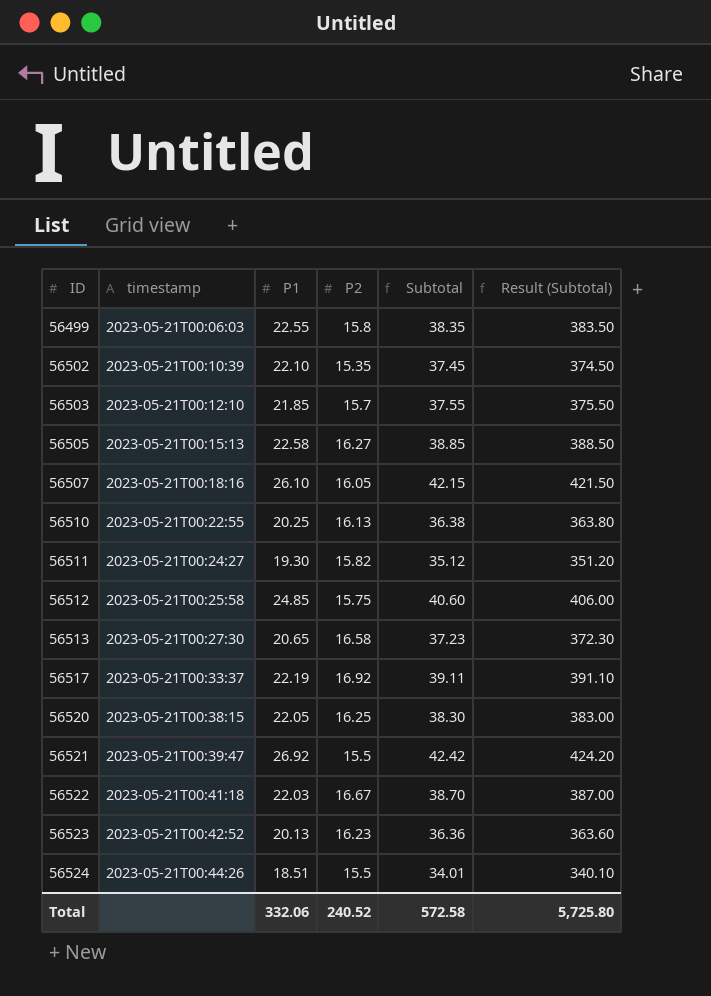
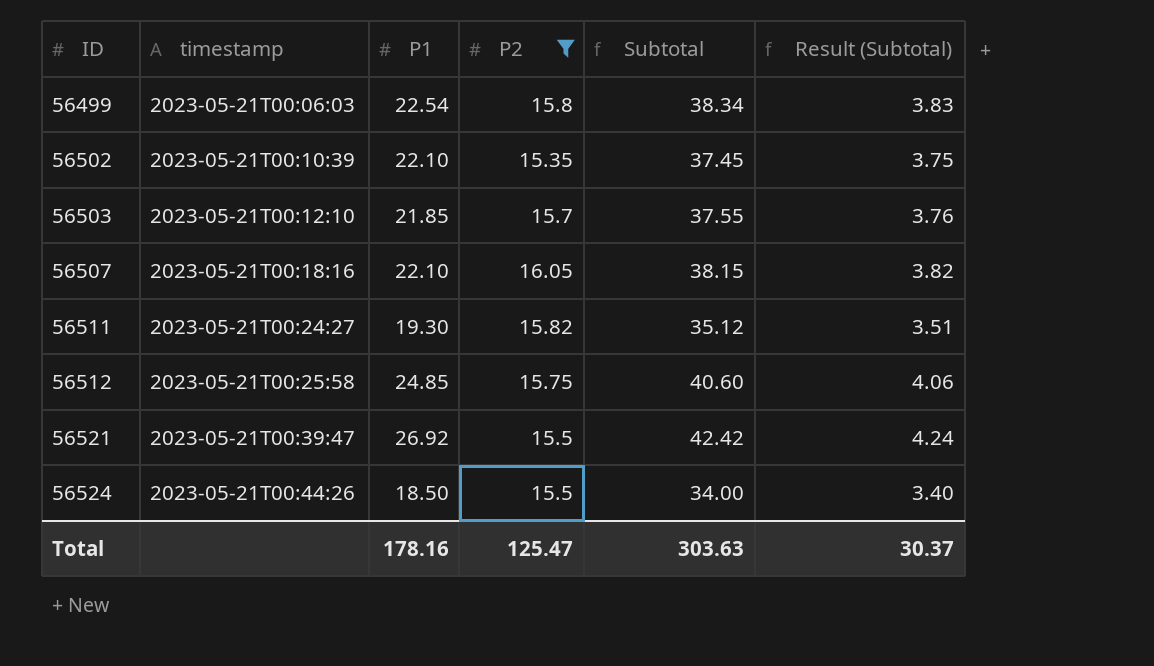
filter: none -> P2 <= 16.05
column Result (Subtotal) | formula: [Subtotal] * 10 -> [Subtotal] * 0.1
56499 | P1: 22.55 -> 22.54
56499 | Subtotal: 38.35 -> 38.34
56507 | P1: 26.10 -> 22.10
56507 | Subtotal: 42.15 -> 38.15
56524 | P1: 18.51 -> 18.50
56524 | Subtotal: 34.01 -> 34.00
Total | P1: 332.06 -> 178.16
Total | P2: 240.52 -> 125.47
Total | Subtotal: 572.58 -> 303.63
Total | Result (Subtotal): 5,725.80 -> 30.37

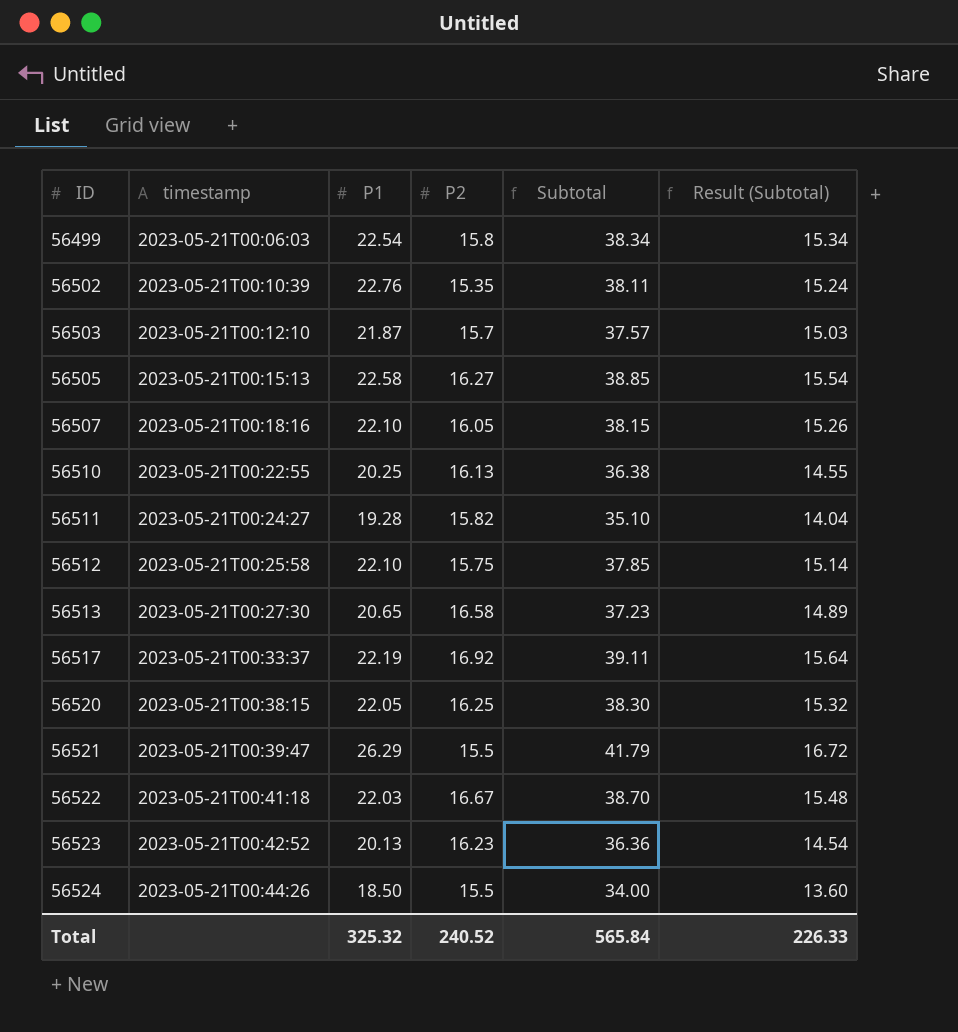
filter: P2 <= 16.05 -> none
column Result (Subtotal) | formula: [Subtotal] * 0.1 -> [Subtotal] * 0.4
56502 | P1: 22.10 -> 22.76
56502 | Subtotal: 37.45 -> 38.11
56503 | P1: 21.85 -> 21.87
56503 | Subtotal: 37.55 -> 37.57
56511 | P1: 19.30 -> 19.28
56511 | Subtotal: 35.12 -> 35.10
56512 | P1: 24.85 -> 22.10
56512 | Subtotal: 40.60 -> 37.85
56521 | P1: 26.92 -> 26.29
56521 | Subtotal: 42.42 -> 41.79
Total | P1: 178.16 -> 325.32
Total | P2: 125.47 -> 240.52
Total | Subtotal: 303.63 -> 565.84
Total | Result (Subtotal): 30.37 -> 226.33

